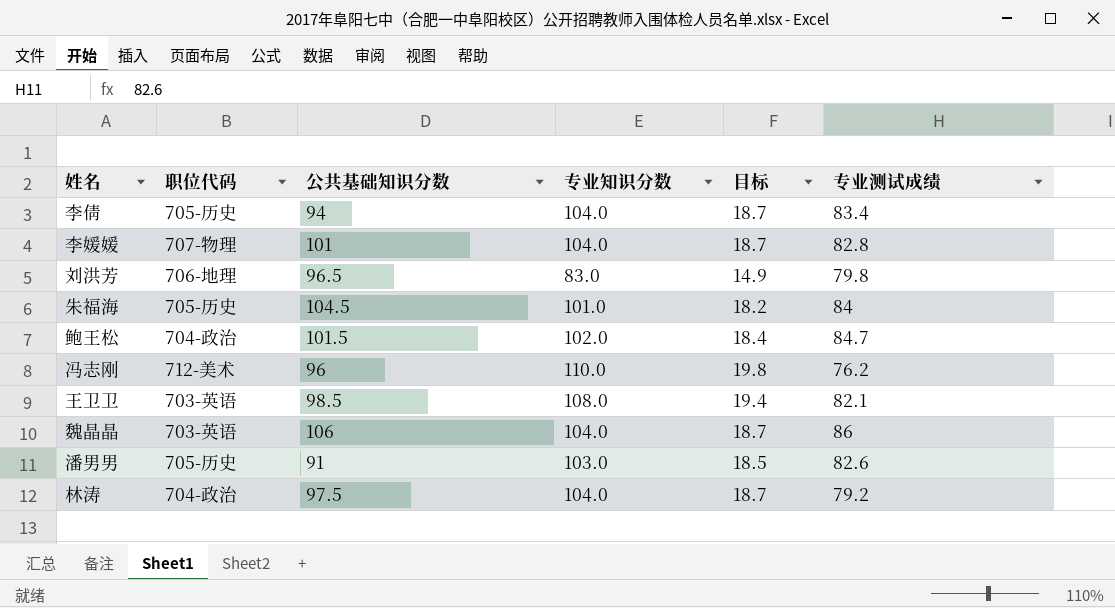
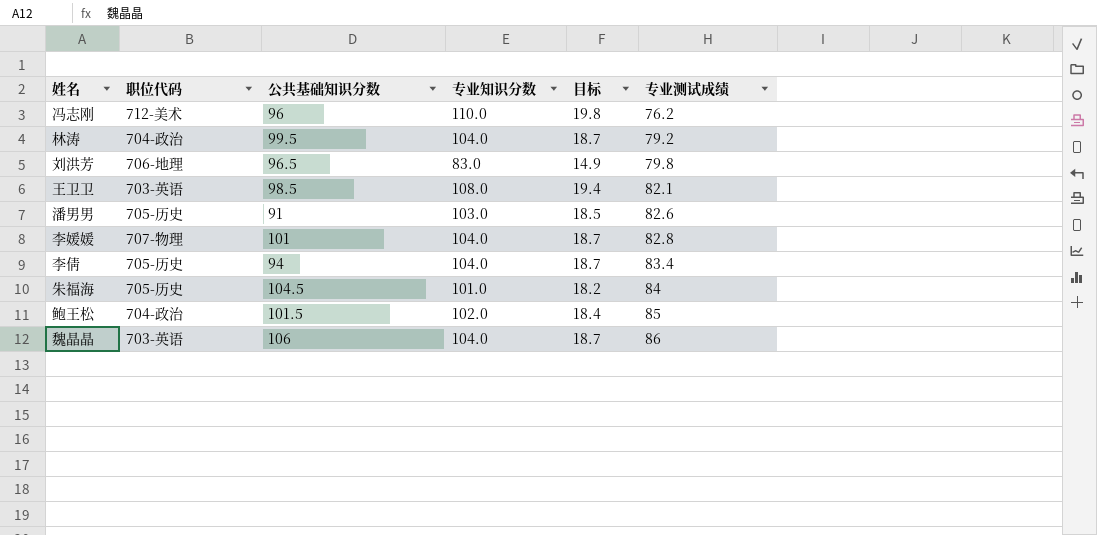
row order: none -> 专业测试成绩 ascending
林涛 | 公共基础知识分数: 97.5 -> 99.5
鲍王松 | 专业测试成绩: 84.7 -> 85

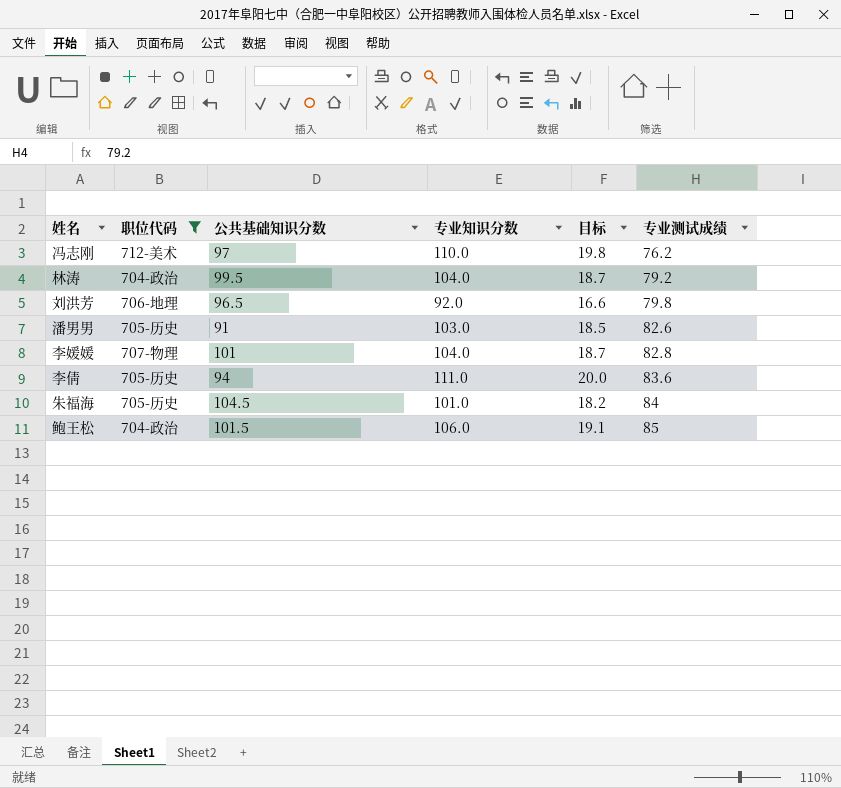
filter: none -> 职位代码 != 703-英语
冯志刚 | 公共基础知识分数: 96 -> 97
刘洪芳 | 专业知识分数: 83.0 -> 92.0
刘洪芳 | 目标: 14.9 -> 16.6
李倩 | 专业知识分数: 104.0 -> 111.0
李倩 | 目标: 18.7 -> 20.0
李倩 | 专业测试成绩: 83.4 -> 83.6
鲍王松 | 专业知识分数: 102.0 -> 106.0
鲍王松 | 目标: 18.4 -> 19.1

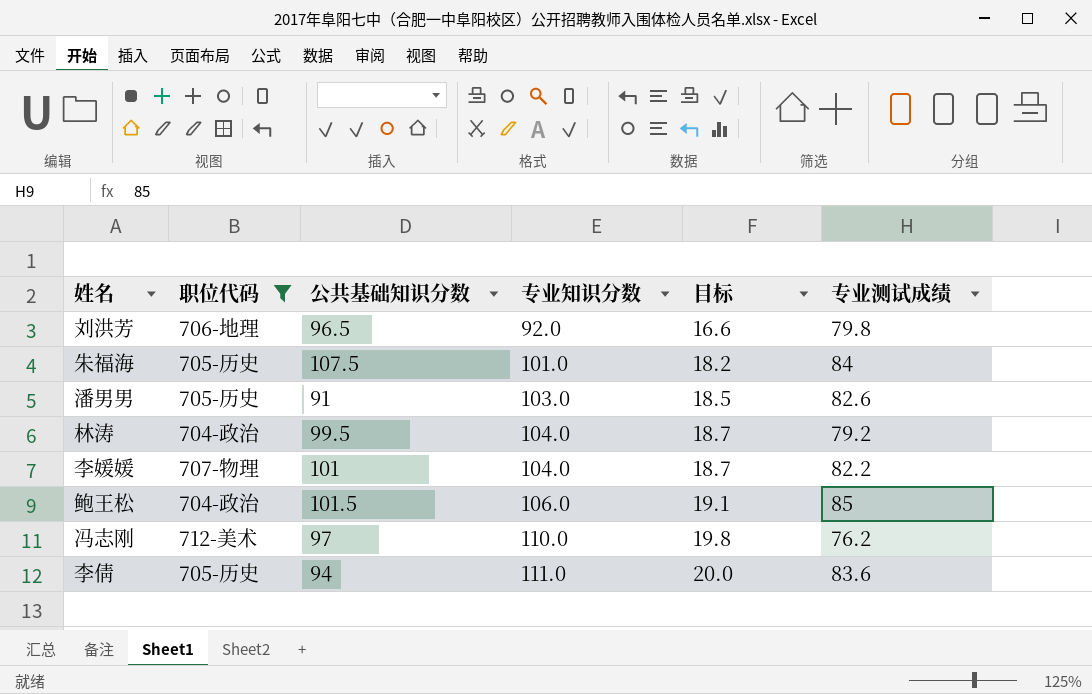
row order: 专业测试成绩 ascending -> 专业知识分数 ascending
朱福海 | 公共基础知识分数: 104.5 -> 107.5
李媛媛 | 专业测试成绩: 82.8 -> 82.2

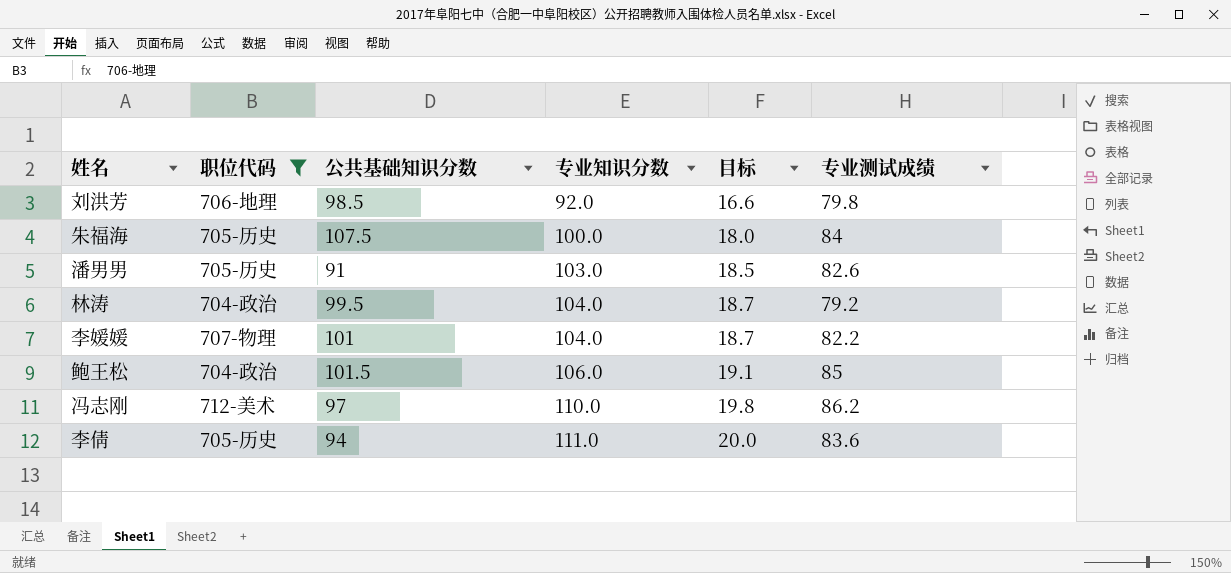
刘洪芳 | 公共基础知识分数: 96.5 -> 98.5
朱福海 | 专业知识分数: 101.0 -> 100.0
朱福海 | 目标: 18.2 -> 18.0
冯志刚 | 专业测试成绩: 76.2 -> 86.2

